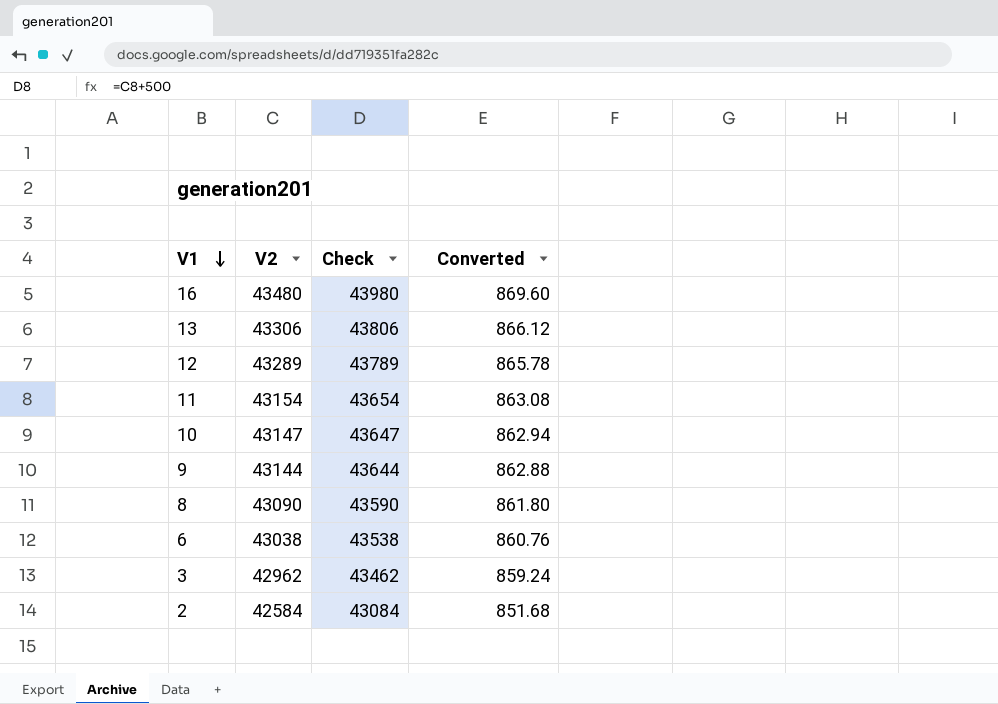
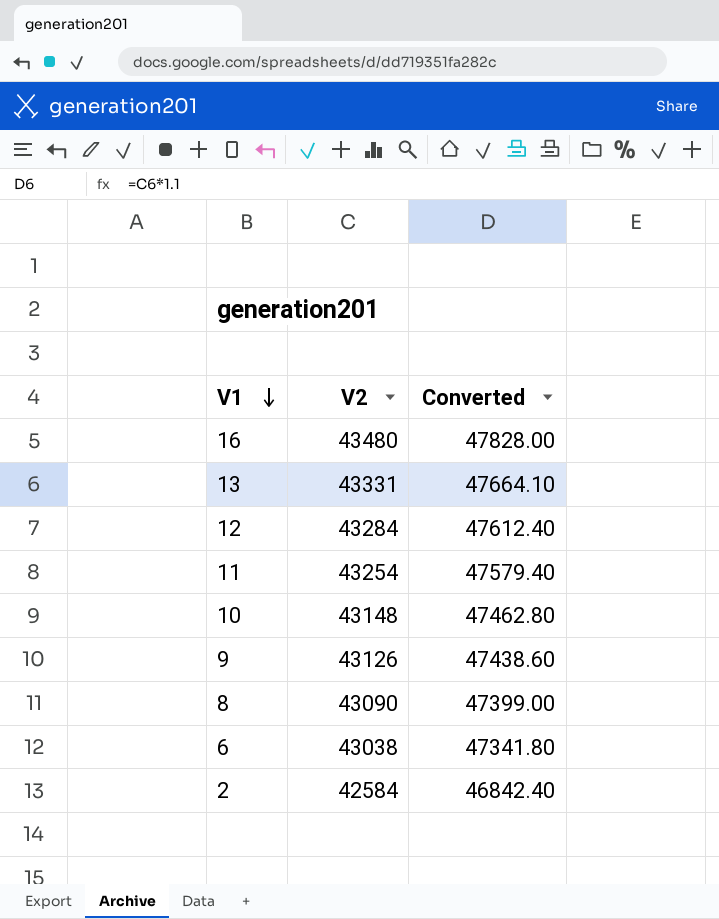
column Check | formula: [V2] + 500 -> none
column Converted | formula: [V2] * 0.02 -> [V2] * 1.1
row 3: 42962 | 43462 | 859.24 -> none
13 | V2: 43306 -> 43331
12 | V2: 43289 -> 43284
11 | V2: 43154 -> 43254
10 | V2: 43147 -> 43148
9 | V2: 43144 -> 43126

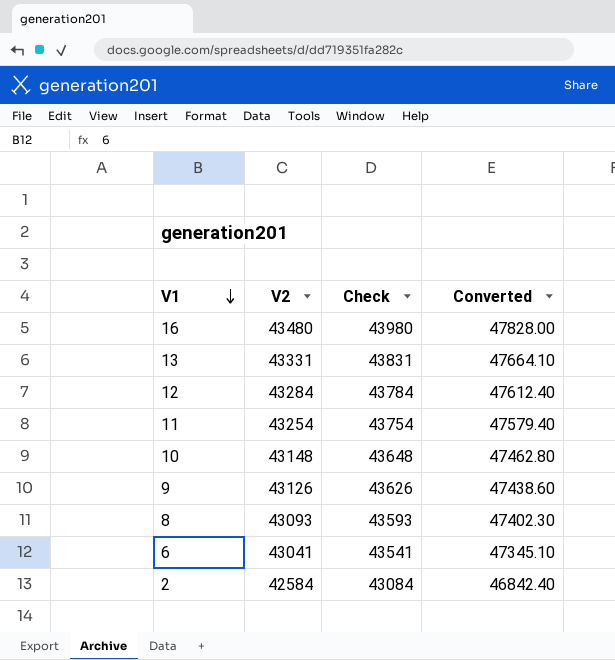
column Check | formula: none -> [V2] + 500
8 | V2: 43090 -> 43093
8 | Converted: 47399.00 -> 47402.30
6 | V2: 43038 -> 43041
6 | Converted: 47341.80 -> 47345.10

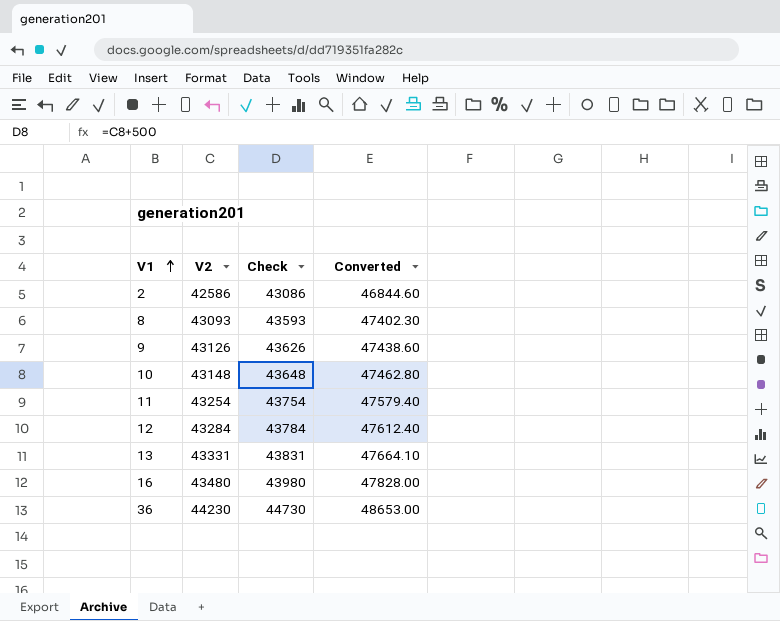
row order: V1 descending -> V1 ascending
row 6: 43041 | 43541 | 47345.10 -> none
2 | V2: 42584 -> 42586
2 | Check: 43084 -> 43086
2 | Converted: 46842.40 -> 46844.60
row 36: none -> 44230 | 44730 | 48653.00

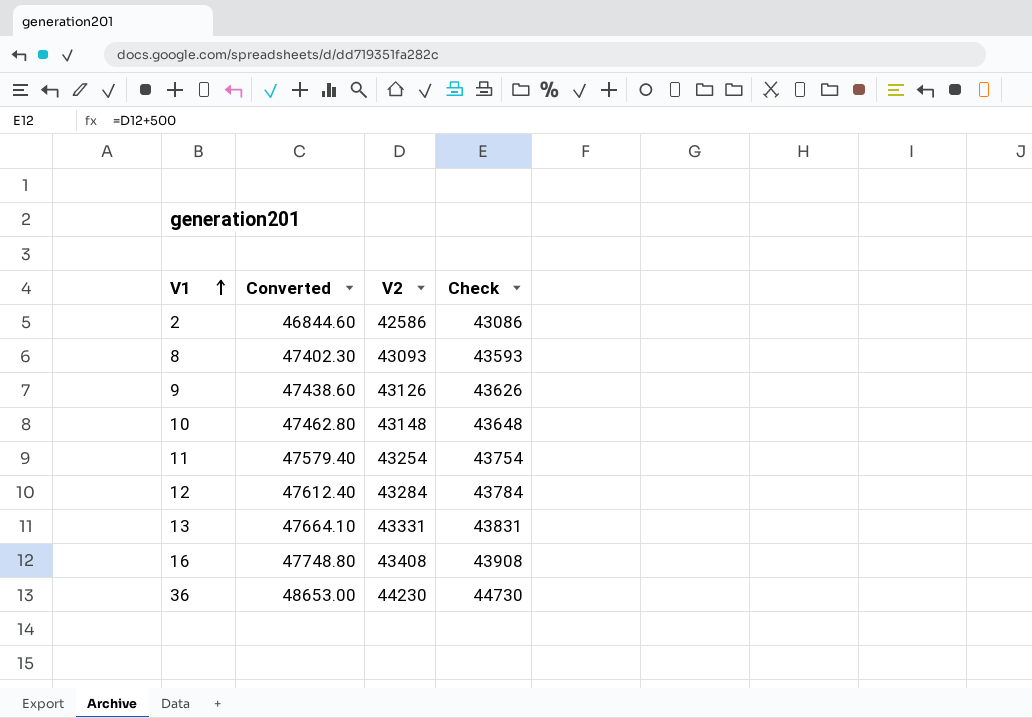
column Converted | position: 4 -> 2
16 | Converted: 47828.00 -> 47748.80
16 | V2: 43480 -> 43408
16 | Check: 43980 -> 43908

